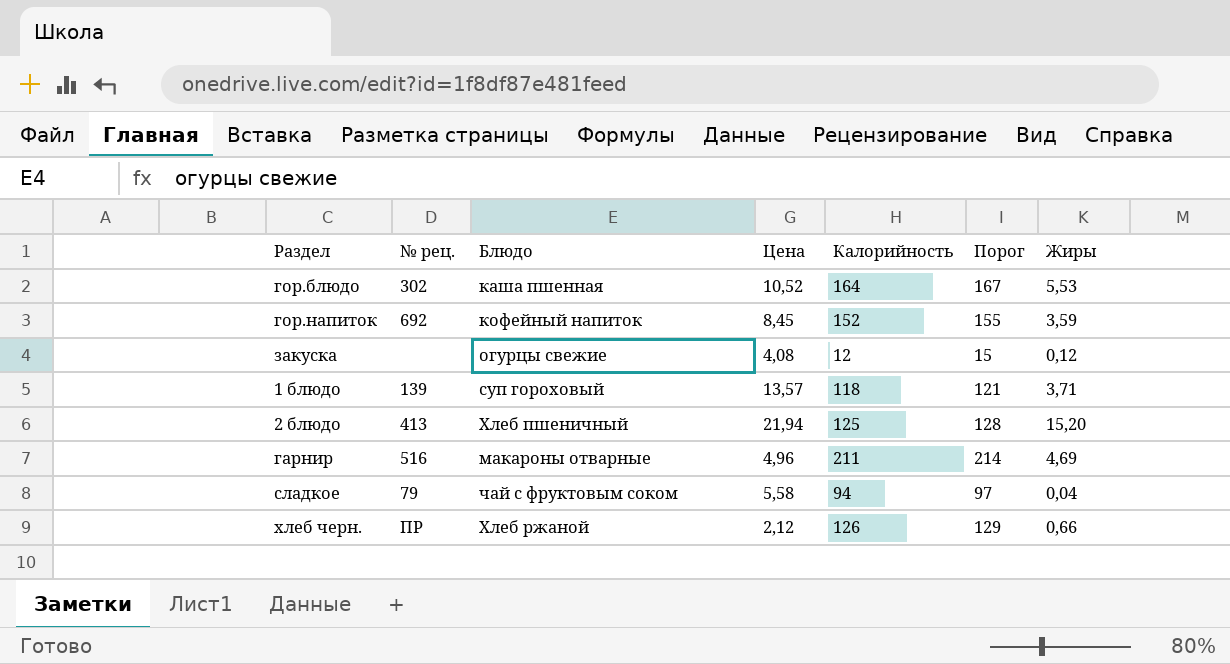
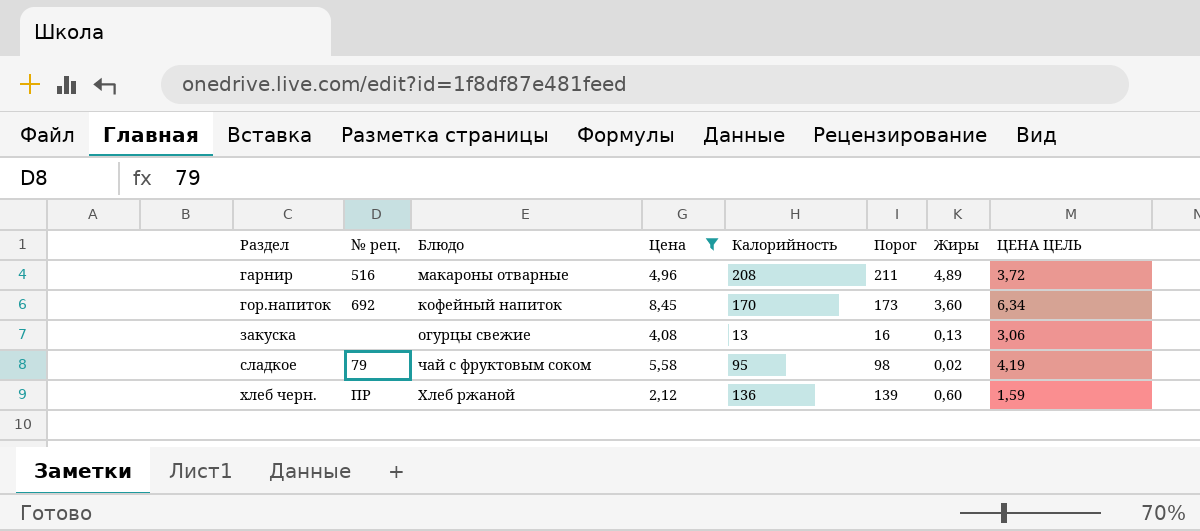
filter: none -> Цена <= 8,45
row order: none -> Раздел ascending
column ЦЕНА ЦЕЛЬ | formula: none -> [Цена] * 0,75
гарнир | Калорийность: 211 -> 208
гарнир | Порог: 214 -> 211
гарнир | Жиры: 4,69 -> 4,89
гор.напиток | Калорийность: 152 -> 170
гор.напиток | Порог: 155 -> 173
гор.напиток | Жиры: 3,59 -> 3,60
закуска | Калорийность: 12 -> 13
закуска | Порог: 15 -> 16
закуска | Жиры: 0,12 -> 0,13
сладкое | Калорийность: 94 -> 95
сладкое | Порог: 97 -> 98
сладкое | Жиры: 0,04 -> 0,02
хлеб черн. | Калорийность: 126 -> 136
хлеб черн. | Порог: 129 -> 139
хлеб черн. | Жиры: 0,66 -> 0,60

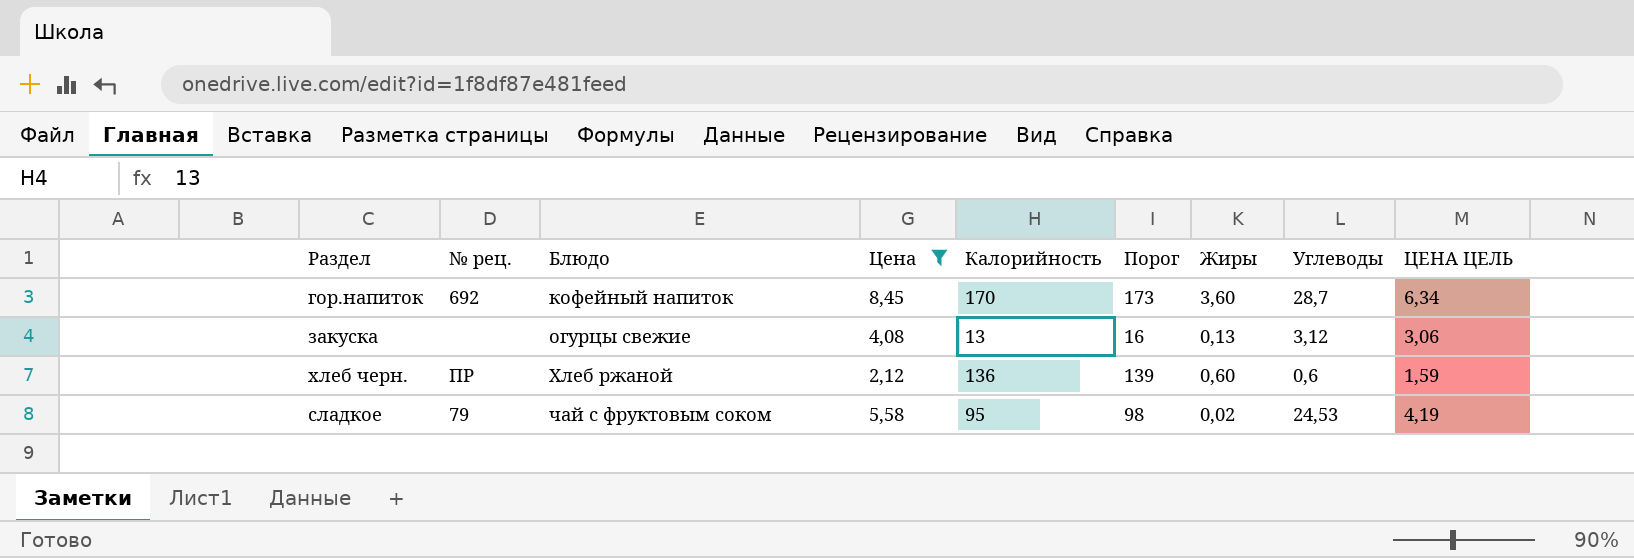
row order: Раздел ascending -> Блюдо ascending
column Углеводы | position: none -> 8
row гарнир: 516 | макароны отварные | 4,96 | 208 | 211 | 4,89 | 3,72 -> none

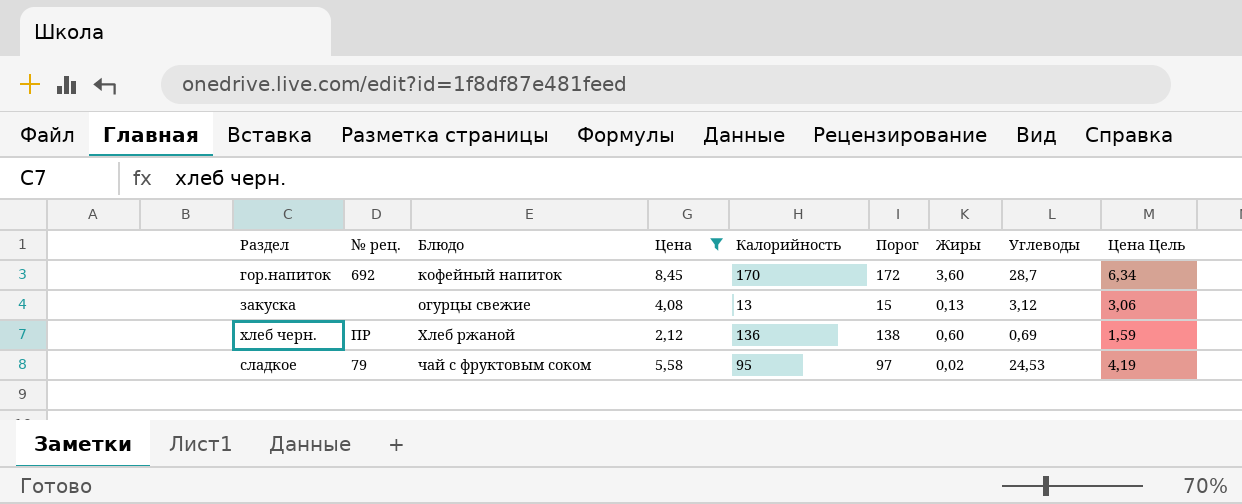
column Порог | formula: [Калорийность] + 3 -> [Калорийность] + 2
column name: ЦЕНА ЦЕЛЬ -> Цена Цель
хлеб черн. | Углеводы: 0,6 -> 0,69

